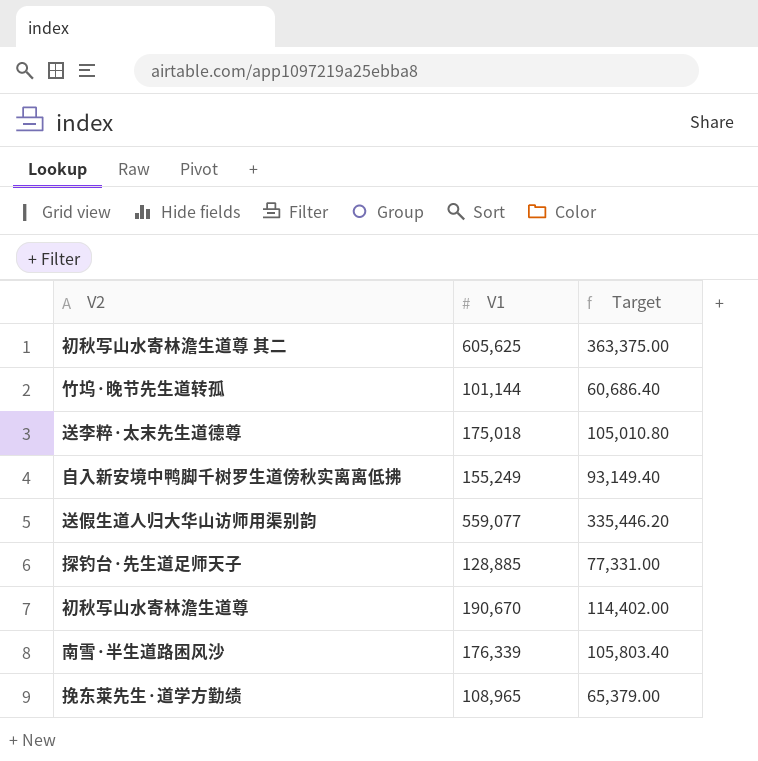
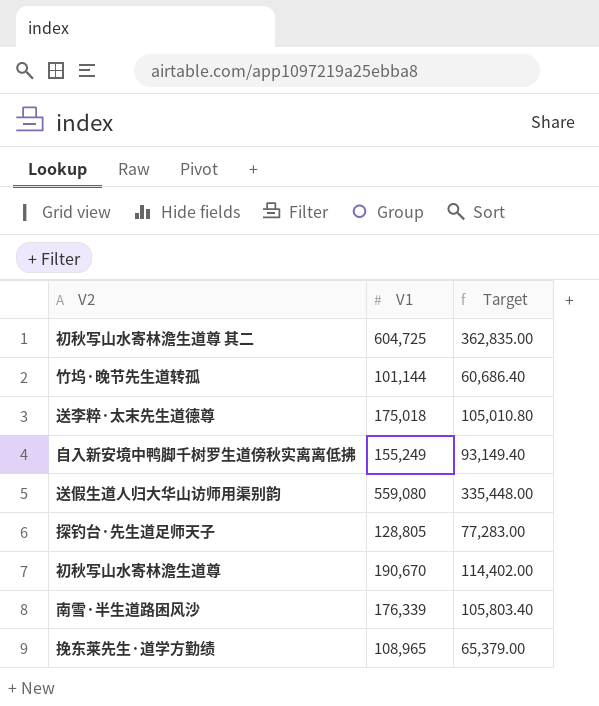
初秋写山水寄林澹生道尊 其二 | V1: 605,625 -> 604,725
初秋写山水寄林澹生道尊 其二 | Target: 363,375.00 -> 362,835.00
送假生道人归大华山访师用渠别韵 | V1: 559,077 -> 559,080
送假生道人归大华山访师用渠别韵 | Target: 335,446.20 -> 335,448.00
探钓台·先生道足师天子 | V1: 128,885 -> 128,805
探钓台·先生道足师天子 | Target: 77,331.00 -> 77,283.00

